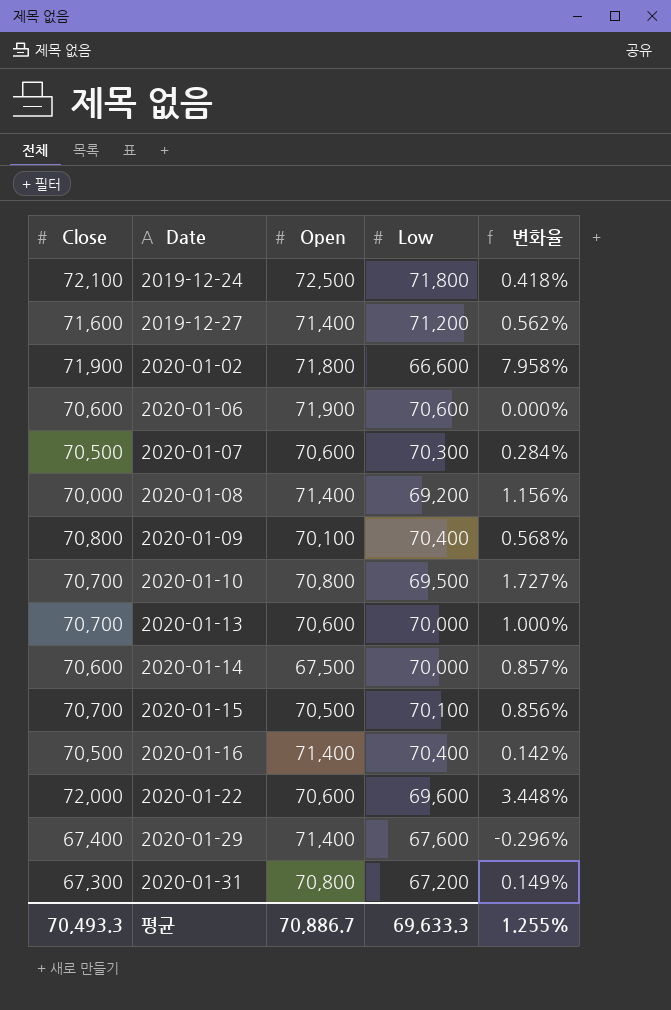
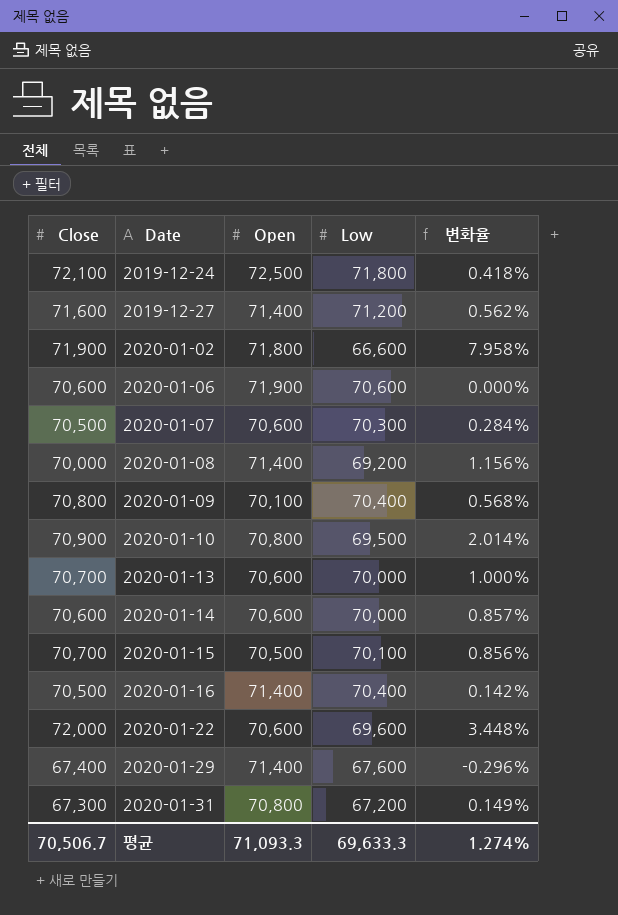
2020-01-10 | Close: 70,700 -> 70,900
2020-01-10 | 변화율: 1.727% -> 2.014%
2020-01-14 | Open: 67,500 -> 70,600
평균 | Close: 70,493.3 -> 70,506.7
평균 | Open: 70,886.7 -> 71,093.3
평균 | 변화율: 1.255% -> 1.274%

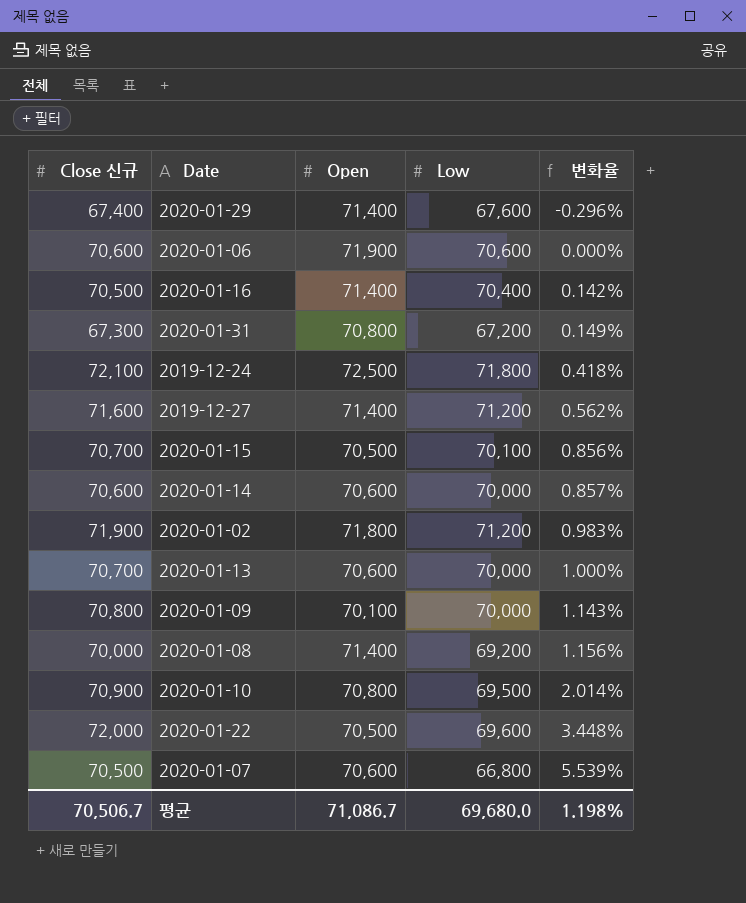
row order: Date ascending -> 변화율 ascending
column name: Close -> Close 신규
2020-01-02 | Low: 66,600 -> 71,200
2020-01-02 | 변화율: 7.958% -> 0.983%
2020-01-09 | Low: 70,400 -> 70,000
2020-01-09 | 변화율: 0.568% -> 1.143%
2020-01-22 | Open: 70,600 -> 70,500
2020-01-07 | Low: 70,300 -> 66,800
2020-01-07 | 변화율: 0.284% -> 5.539%
평균 | Open: 71,093.3 -> 71,086.7
평균 | Low: 69,633.3 -> 69,680.0
평균 | 변화율: 1.274% -> 1.198%

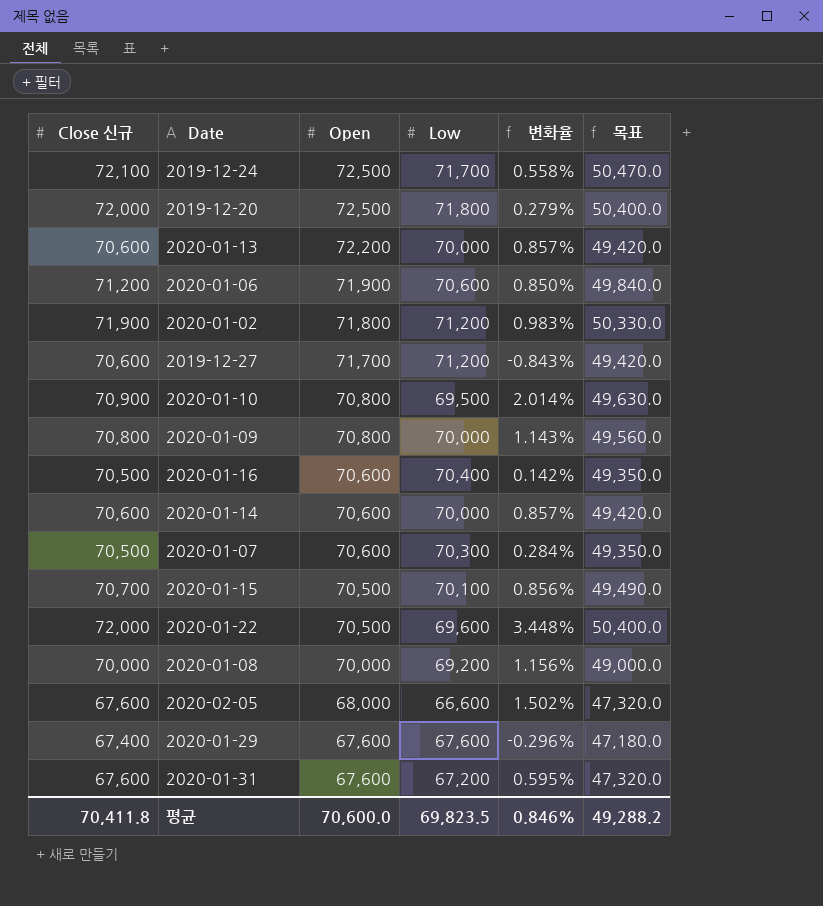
row order: 변화율 ascending -> Open descending
column 목표 | formula: none -> [Close 신규] * 0.7
2019-12-24 | Low: 71,800 -> 71,700
2019-12-24 | 변화율: 0.418% -> 0.558%
row 2019-12-20: none -> 72,000 | 72,500 | 71,800 | 0.279% | 50,400.0
2020-01-13 | Close 신규: 70,700 -> 70,600
2020-01-13 | Open: 70,600 -> 72,200
2020-01-13 | 변화율: 1.000% -> 0.857%
2020-01-06 | Close 신규: 70,600 -> 71,200
2020-01-06 | 변화율: 0.000% -> 0.850%
2019-12-27 | Close 신규: 71,600 -> 70,600
2019-12-27 | Open: 71,400 -> 71,700
2019-12-27 | 변화율: 0.562% -> -0.843%
2020-01-09 | Open: 70,100 -> 70,800
2020-01-16 | Open: 71,400 -> 70,600
2020-01-07 | Low: 66,800 -> 70,300
2020-01-07 | 변화율: 5.539% -> 0.284%
2020-01-08 | Open: 71,400 -> 70,000
row 2020-02-05: none -> 67,600 | 68,000 | 66,600 | 1.502% | 47,320.0
2020-01-29 | Open: 71,400 -> 67,600
2020-01-31 | Close 신규: 67,300 -> 67,600
2020-01-31 | Open: 70,800 -> 67,600
2020-01-31 | 변화율: 0.149% -> 0.595%
평균 | Close 신규: 70,506.7 -> 70,411.8
평균 | Open: 71,086.7 -> 70,600.0
평균 | Low: 69,680.0 -> 69,823.5
평균 | 변화율: 1.198% -> 0.846%

